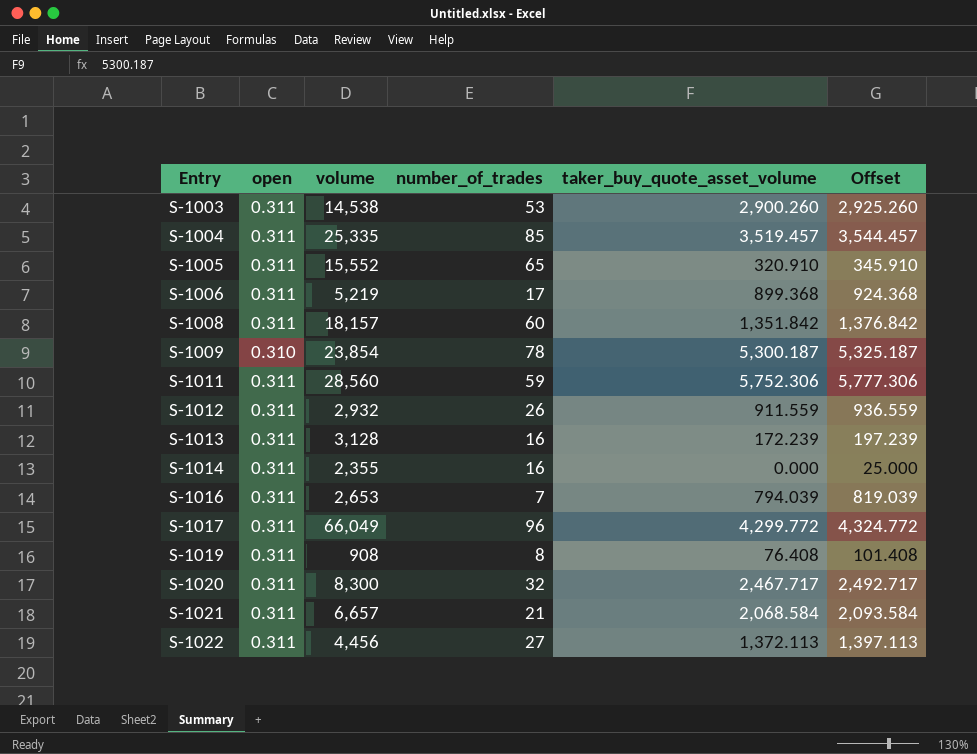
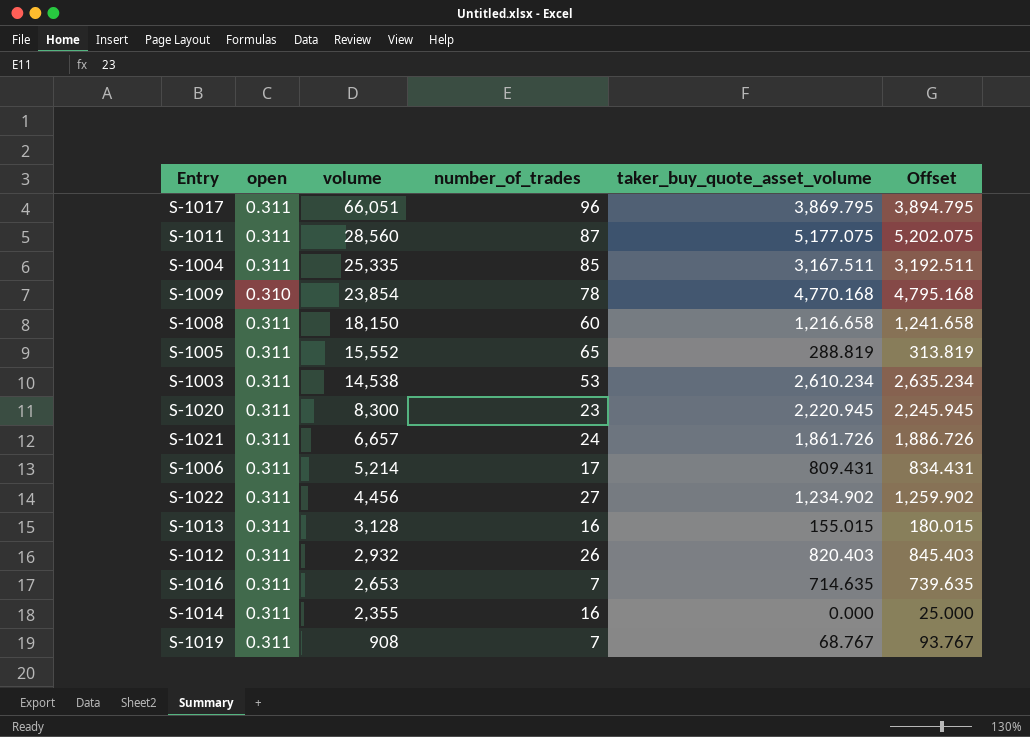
row order: Entry ascending -> volume descending
S-1017 | volume: 66,049 -> 66,051
S-1017 | taker_buy_quote_asset_volume: 4,299.772 -> 3,869.795
S-1017 | Offset: 4,324.772 -> 3,894.795
S-1011 | number_of_trades: 59 -> 87
S-1011 | taker_buy_quote_asset_volume: 5,752.306 -> 5,177.075
S-1011 | Offset: 5,777.306 -> 5,202.075
S-1004 | taker_buy_quote_asset_volume: 3,519.457 -> 3,167.511
S-1004 | Offset: 3,544.457 -> 3,192.511
S-1009 | taker_buy_quote_asset_volume: 5,300.187 -> 4,770.168
S-1009 | Offset: 5,325.187 -> 4,795.168
S-1008 | volume: 18,157 -> 18,150
S-1008 | taker_buy_quote_asset_volume: 1,351.842 -> 1,216.658
S-1008 | Offset: 1,376.842 -> 1,241.658
S-1005 | taker_buy_quote_asset_volume: 320.910 -> 288.819
S-1005 | Offset: 345.910 -> 313.819
S-1003 | taker_buy_quote_asset_volume: 2,900.260 -> 2,610.234
S-1003 | Offset: 2,925.260 -> 2,635.234
S-1020 | number_of_trades: 32 -> 23
S-1020 | taker_buy_quote_asset_volume: 2,467.717 -> 2,220.945
S-1020 | Offset: 2,492.717 -> 2,245.945
S-1021 | number_of_trades: 21 -> 24
S-1021 | taker_buy_quote_asset_volume: 2,068.584 -> 1,861.726
S-1021 | Offset: 2,093.584 -> 1,886.726
S-1006 | volume: 5,219 -> 5,214
S-1006 | taker_buy_quote_asset_volume: 899.368 -> 809.431
S-1006 | Offset: 924.368 -> 834.431
S-1022 | taker_buy_quote_asset_volume: 1,372.113 -> 1,234.902
S-1022 | Offset: 1,397.113 -> 1,259.902
S-1013 | taker_buy_quote_asset_volume: 172.239 -> 155.015
S-1013 | Offset: 197.239 -> 180.015
S-1012 | taker_buy_quote_asset_volume: 911.559 -> 820.403
S-1012 | Offset: 936.559 -> 845.403
S-1016 | taker_buy_quote_asset_volume: 794.039 -> 714.635
S-1016 | Offset: 819.039 -> 739.635
S-1019 | number_of_trades: 8 -> 7
S-1019 | taker_buy_quote_asset_volume: 76.408 -> 68.767
S-1019 | Offset: 101.408 -> 93.767

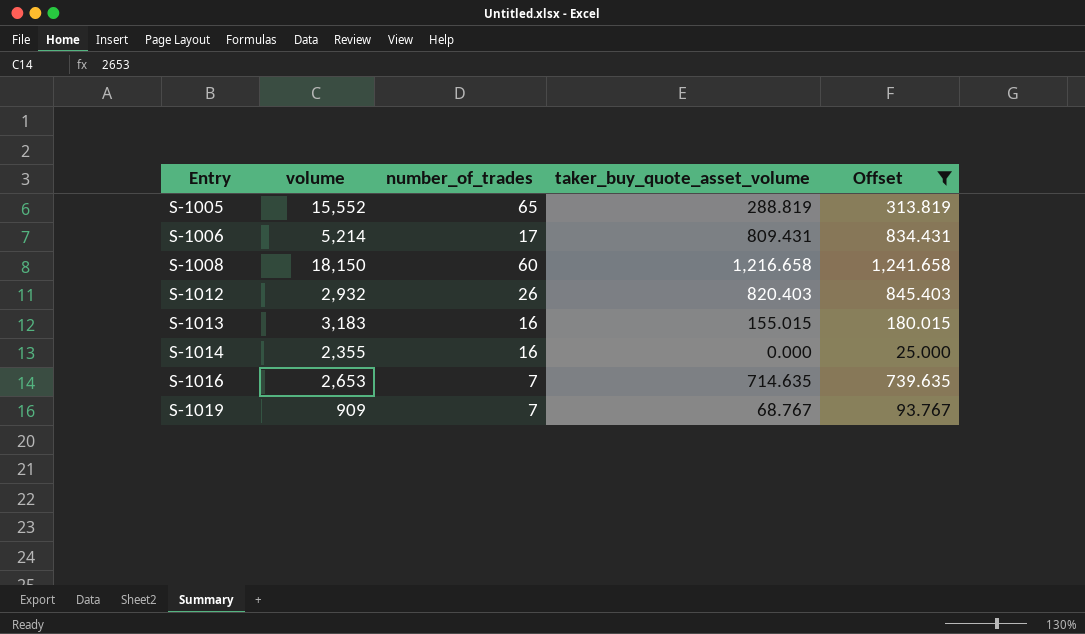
filter: none -> Offset <= 1,241.658
row order: volume descending -> Entry ascending
column open | position: 2 -> none
S-1013 | volume: 3,128 -> 3,183
S-1019 | volume: 908 -> 909

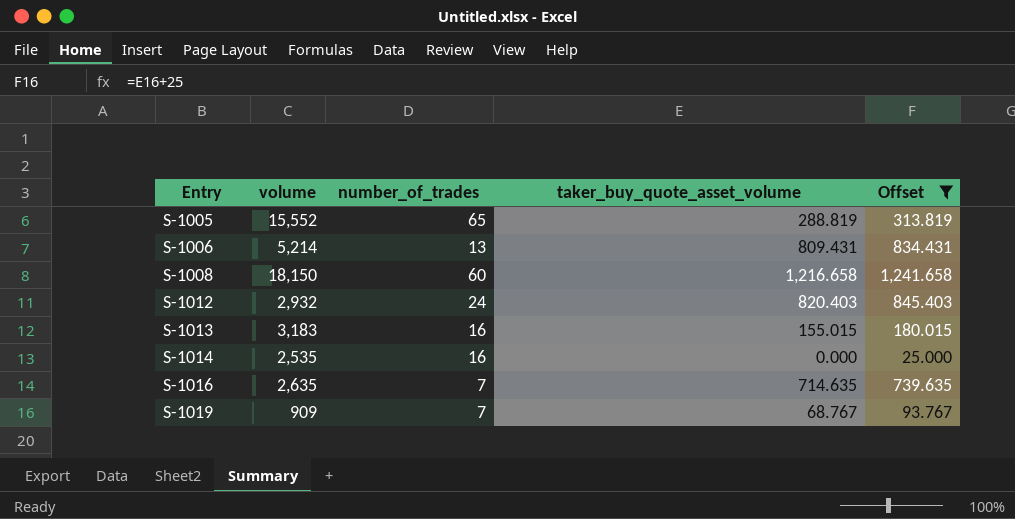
S-1006 | number_of_trades: 17 -> 13
S-1012 | number_of_trades: 26 -> 24
S-1014 | volume: 2,355 -> 2,535
S-1016 | volume: 2,653 -> 2,635

